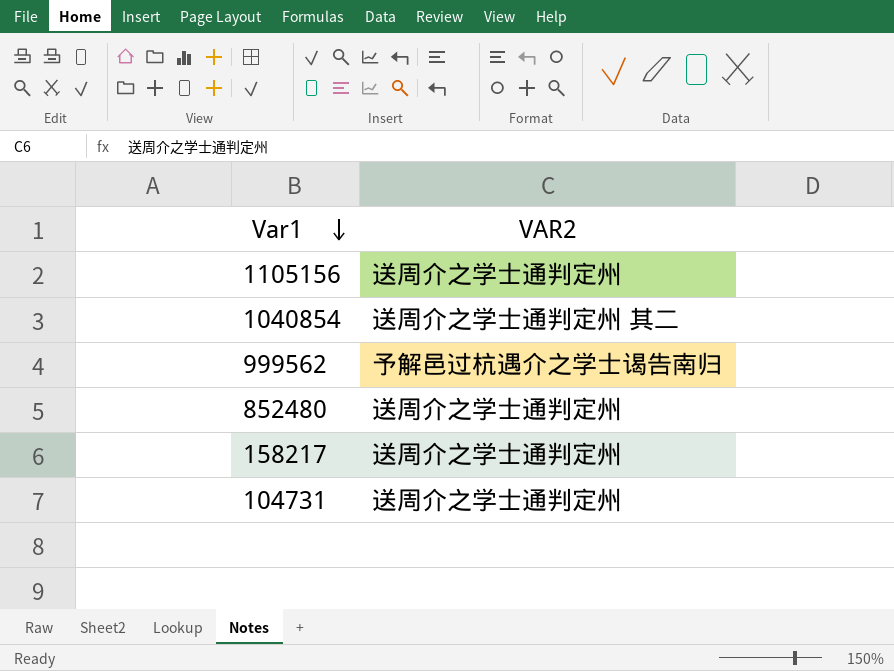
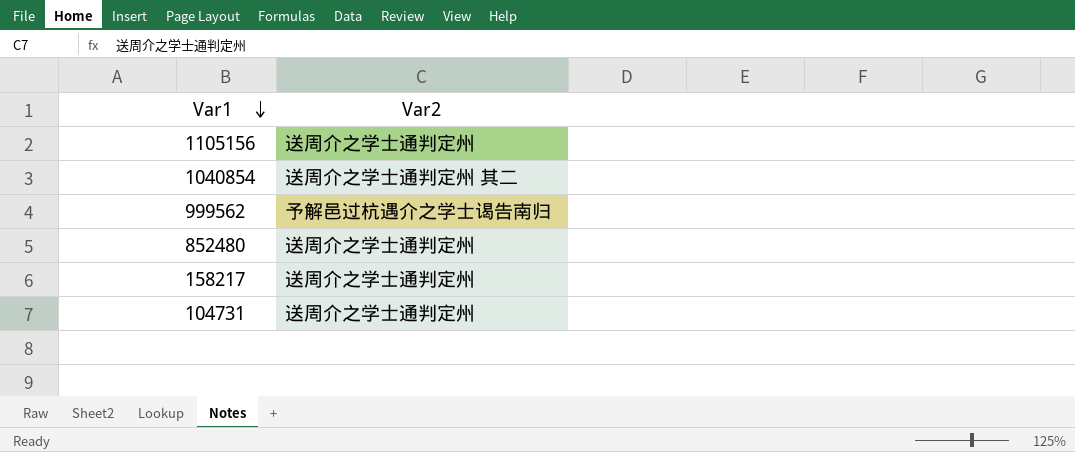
column name: VAR2 -> Var2

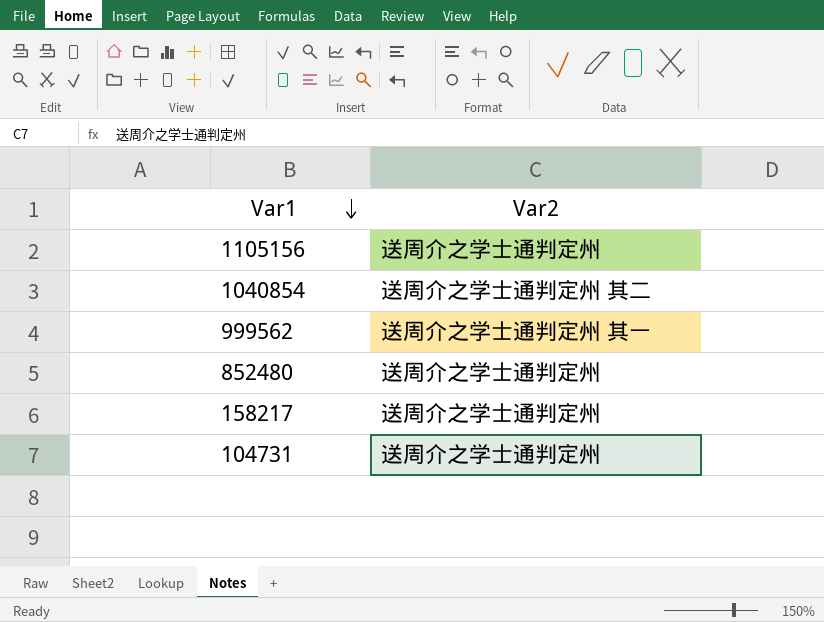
999562 | Var2: 予解邑过杭遇介之学士谒告南归 -> 送周介之学士通判定州 其一

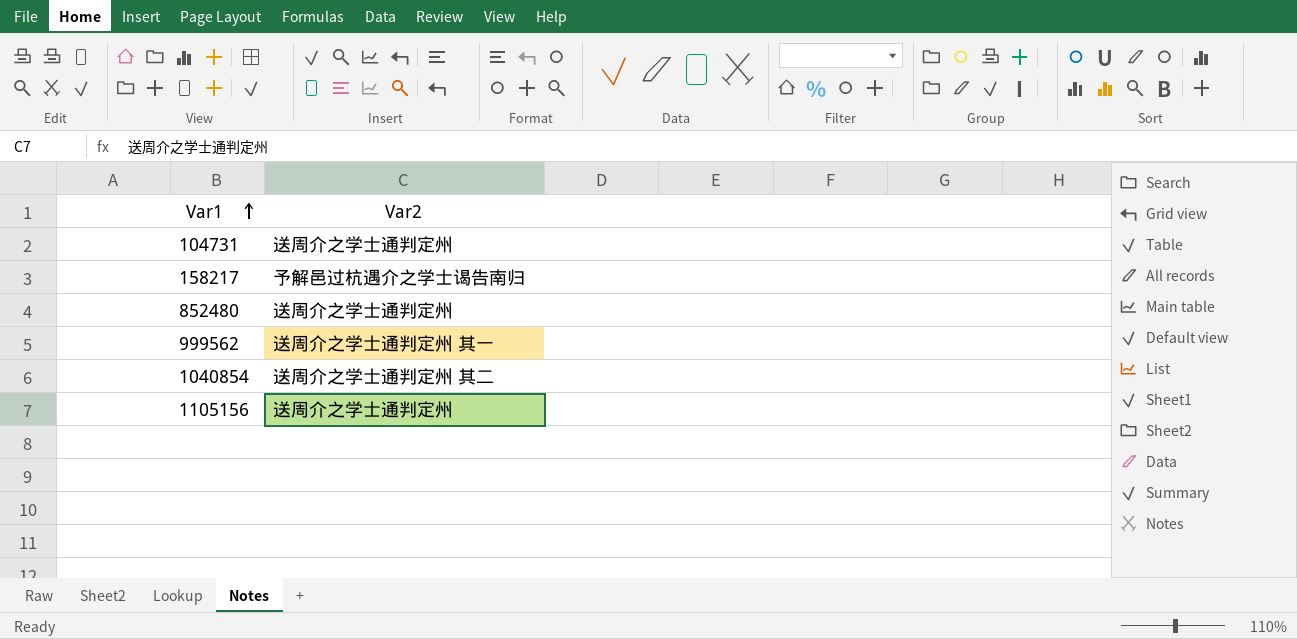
row order: Var1 descending -> Var1 ascending
158217 | Var2: 送周介之学士通判定州 -> 予解邑过杭遇介之学士谒告南归

